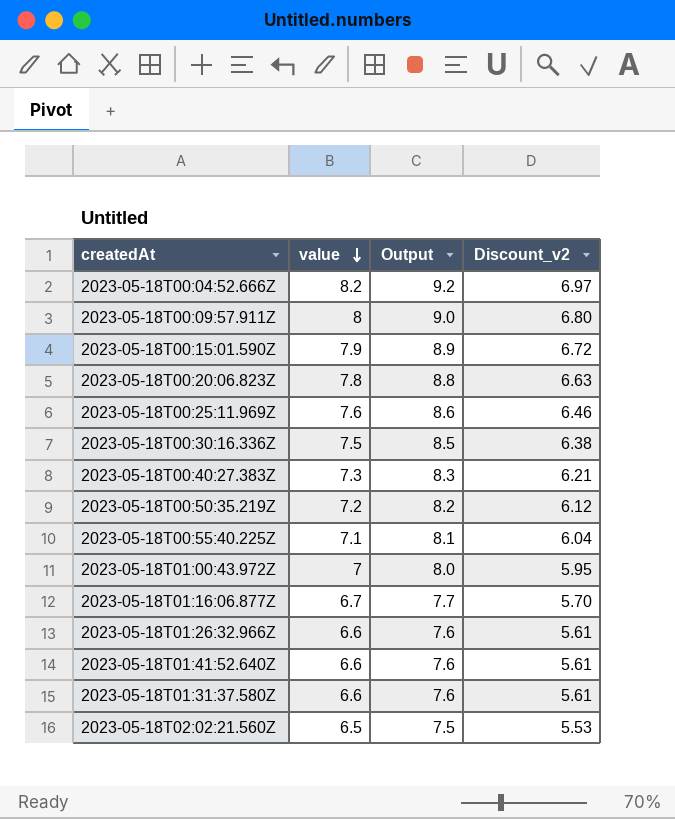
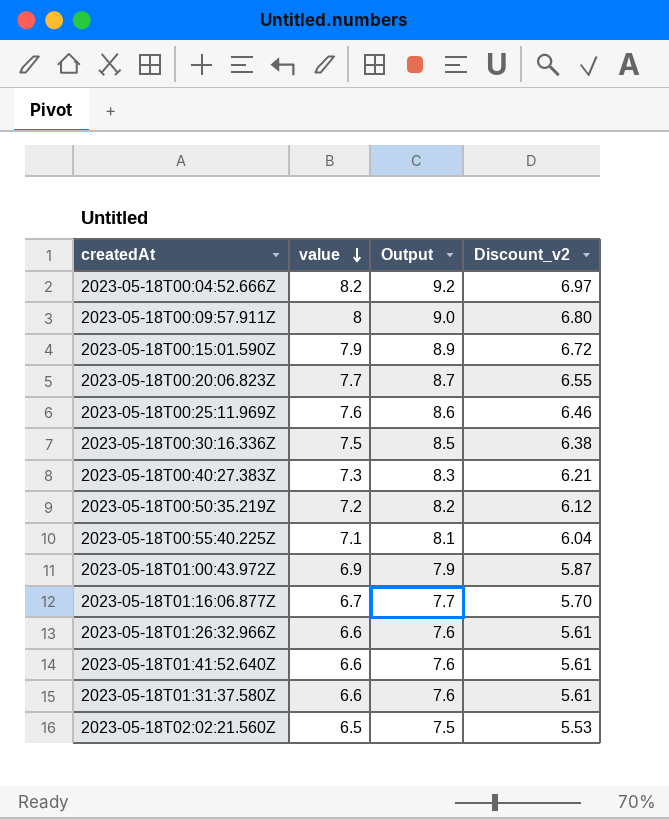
2023-05-18T00:20:06.823Z | value: 7.8 -> 7.7
2023-05-18T00:20:06.823Z | Output: 8.8 -> 8.7
2023-05-18T00:20:06.823Z | Discount_v2: 6.63 -> 6.55
2023-05-18T01:00:43.972Z | value: 7 -> 6.9
2023-05-18T01:00:43.972Z | Output: 8.0 -> 7.9
2023-05-18T01:00:43.972Z | Discount_v2: 5.95 -> 5.87

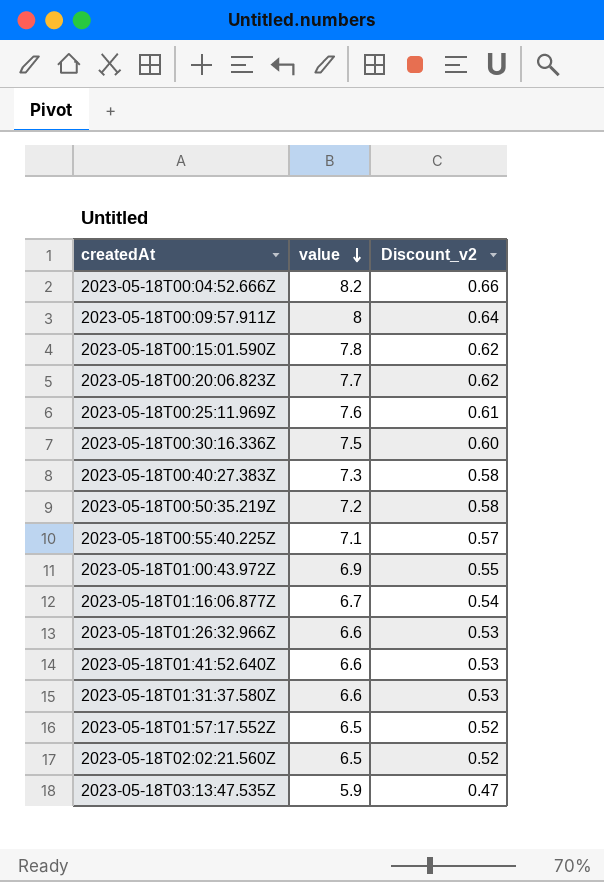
column Output | formula: [value] + 1 -> none
column Discount_v2 | formula: [value] * 0.85 -> [value] * 0.08
2023-05-18T00:15:01.590Z | value: 7.9 -> 7.8
row 2023-05-18T01:57:17.552Z: none -> 6.5 | 0.52
row 2023-05-18T03:13:47.535Z: none -> 5.9 | 0.47

